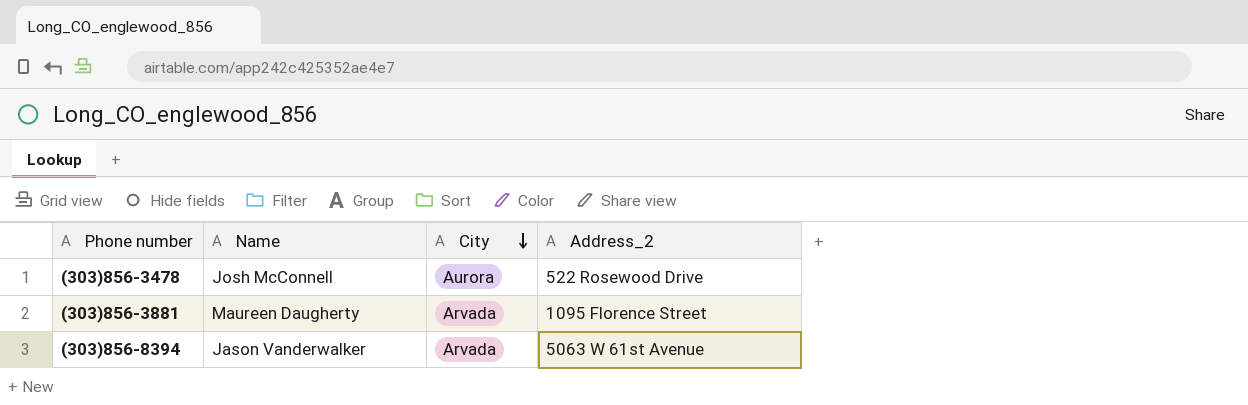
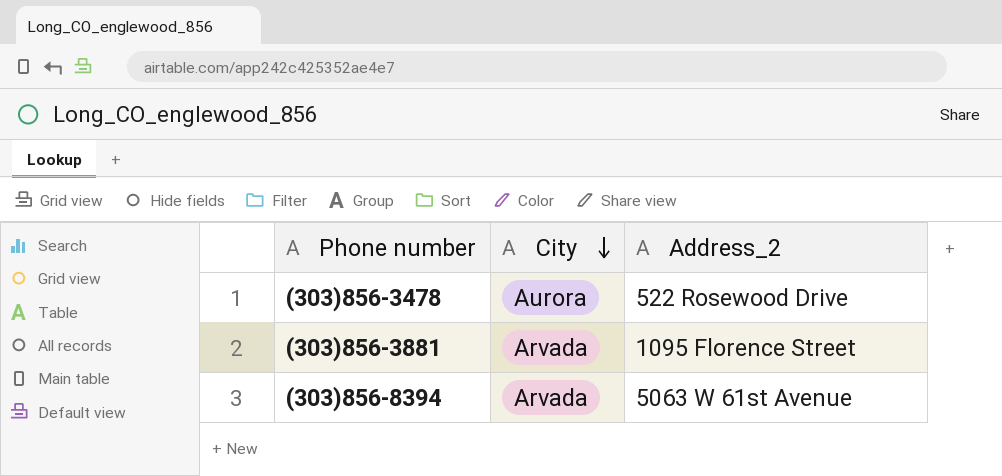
column Name | position: 2 -> none

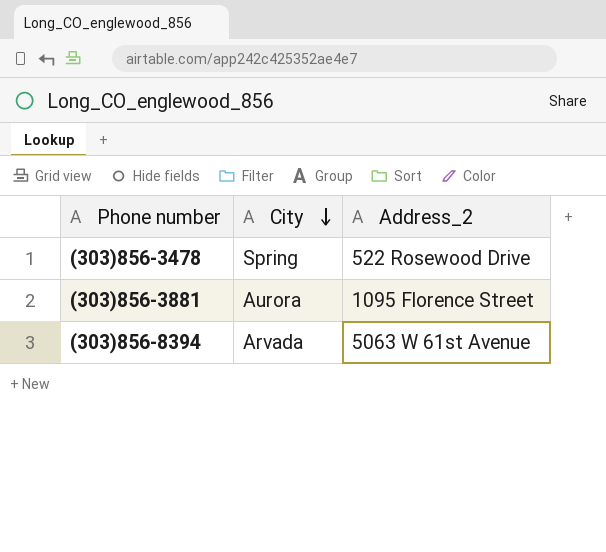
(303)856-3478 | City: Aurora -> Spring
(303)856-3881 | City: Arvada -> Aurora

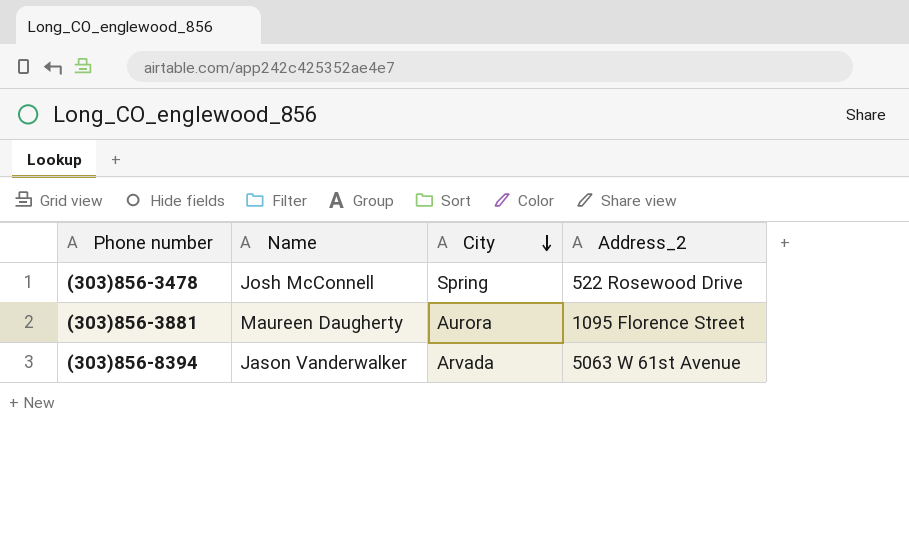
column Name | position: none -> 2

